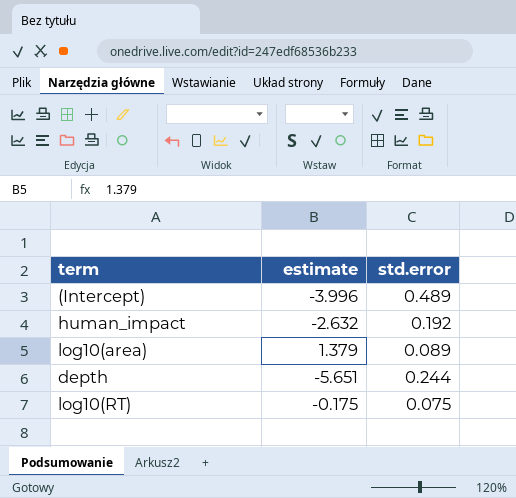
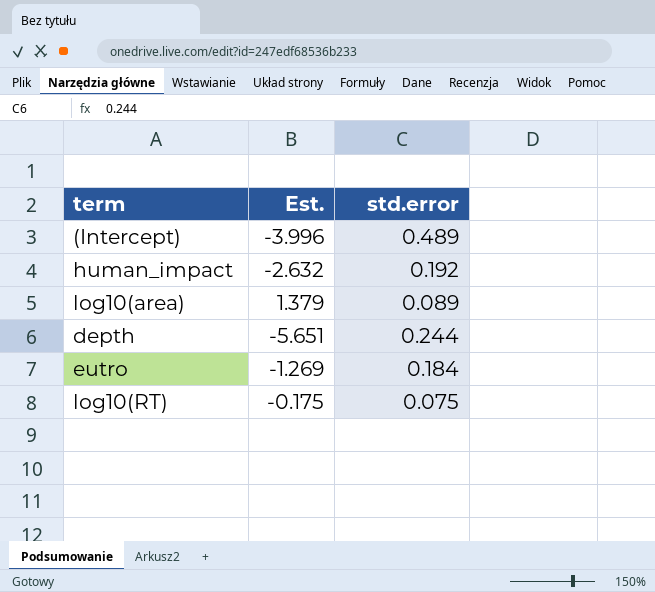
column name: estimate -> Est.
row eutro: none -> -1.269 | 0.184

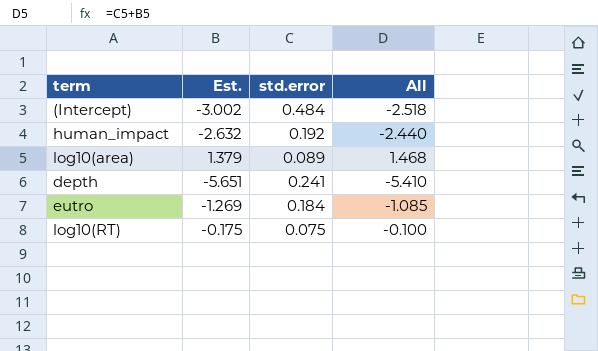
column All | formula: none -> [Est.] + [std.error]
(Intercept) | Est.: -3.996 -> -3.002
(Intercept) | std.error: 0.489 -> 0.484
depth | std.error: 0.244 -> 0.241

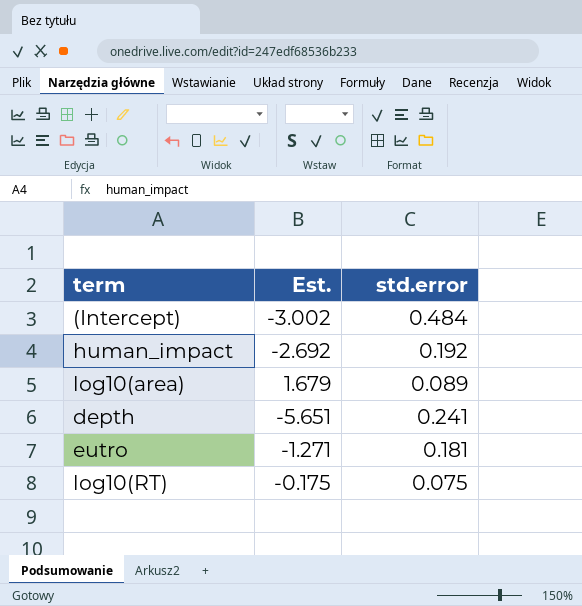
column All | formula: [Est.] + [std.error] -> none
human_impact | Est.: -2.632 -> -2.692
log10(area) | Est.: 1.379 -> 1.679
eutro | Est.: -1.269 -> -1.271
eutro | std.error: 0.184 -> 0.181

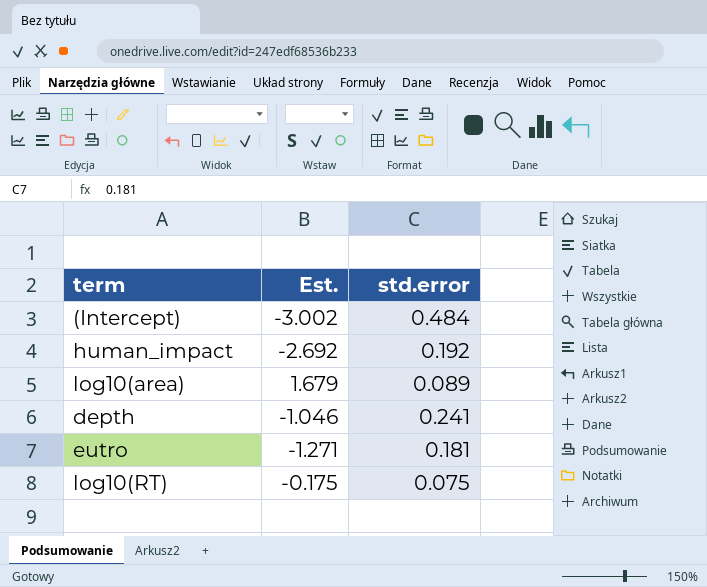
depth | Est.: -5.651 -> -1.046

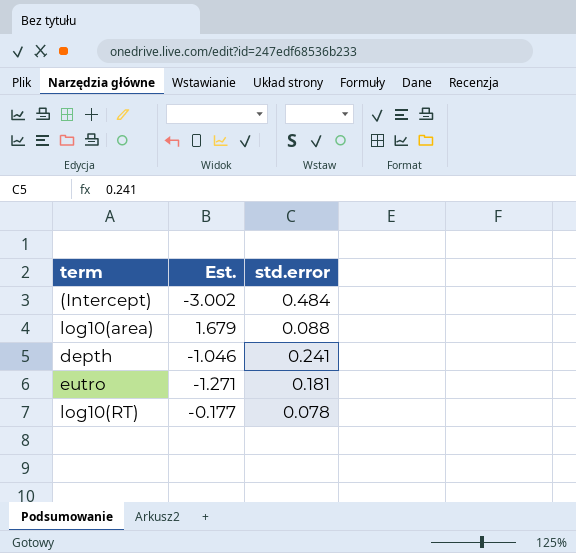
row human_impact: -2.692 | 0.192 -> none
log10(area) | std.error: 0.089 -> 0.088
log10(RT) | Est.: -0.175 -> -0.177
log10(RT) | std.error: 0.075 -> 0.078

